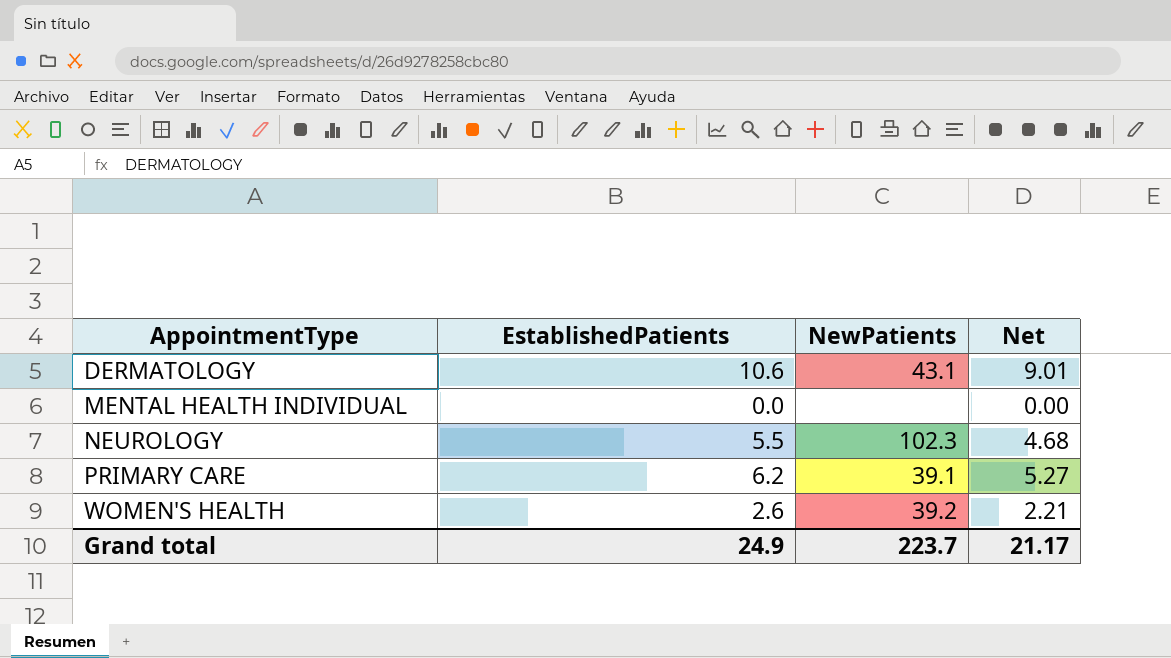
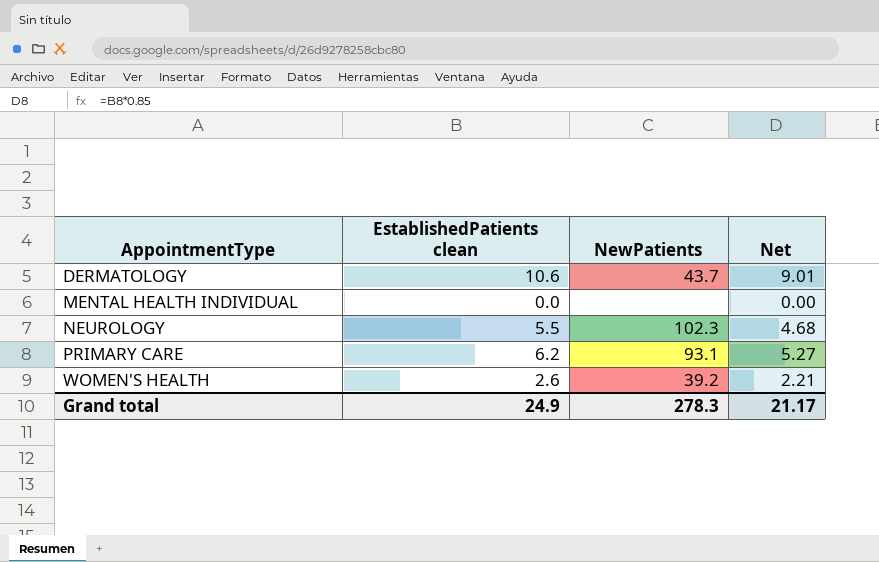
column name: EstablishedPatients -> EstablishedPatients clean
DERMATOLOGY | NewPatients: 43.1 -> 43.7
PRIMARY CARE | NewPatients: 39.1 -> 93.1
Grand total | NewPatients: 223.7 -> 278.3

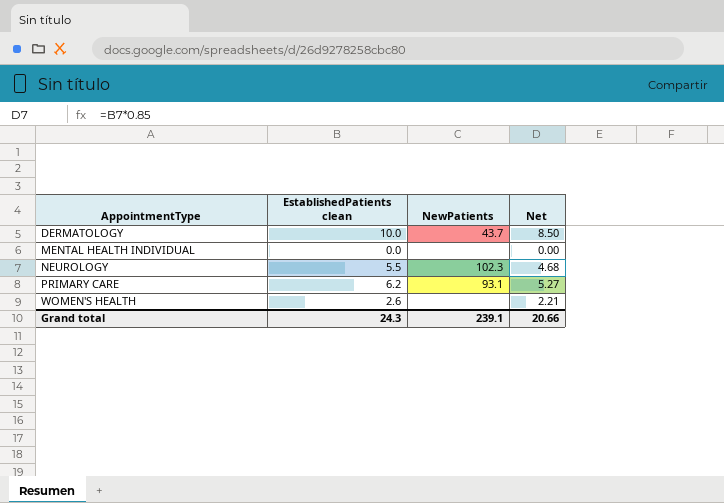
DERMATOLOGY | EstablishedPatients clean: 10.6 -> 10.0
DERMATOLOGY | Net: 9.01 -> 8.50
WOMEN'S HEALTH | NewPatients: 39.2 -> none
Grand total | EstablishedPatients clean: 24.9 -> 24.3
Grand total | NewPatients: 278.3 -> 239.1
Grand total | Net: 21.17 -> 20.66

